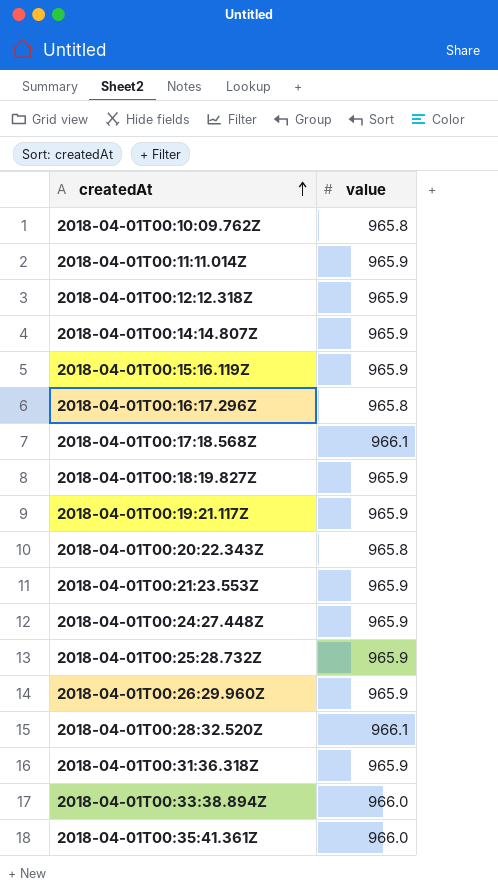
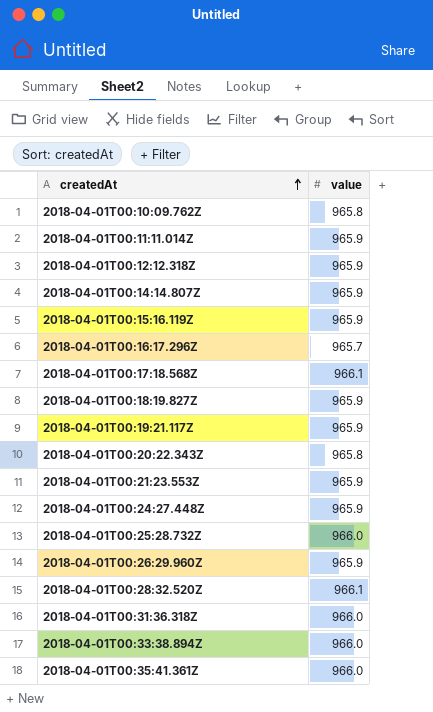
2018-04-01T00:16:17.296Z | value: 965.8 -> 965.7
2018-04-01T00:25:28.732Z | value: 965.9 -> 966.0
2018-04-01T00:31:36.318Z | value: 965.9 -> 966.0

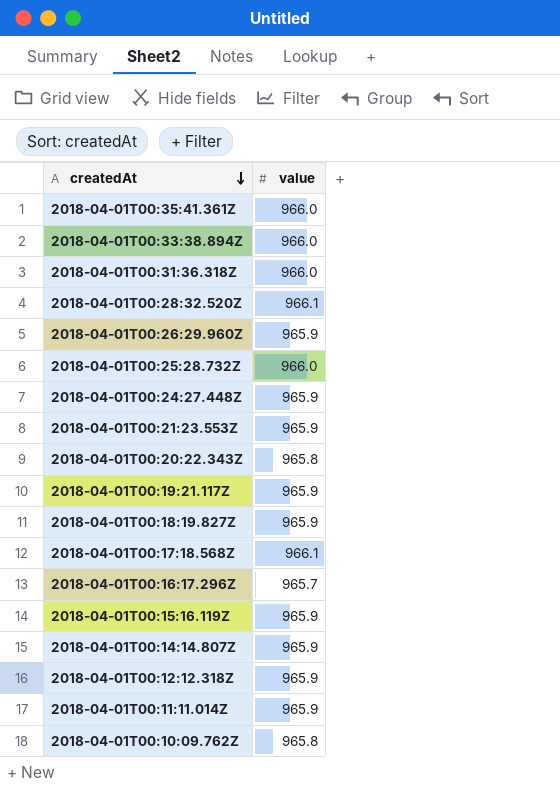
row order: createdAt ascending -> createdAt descending

